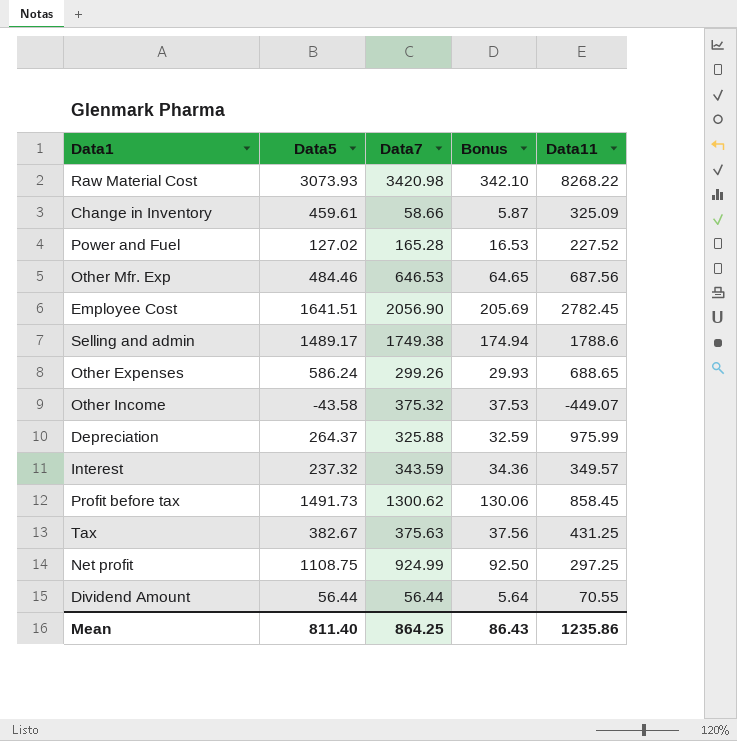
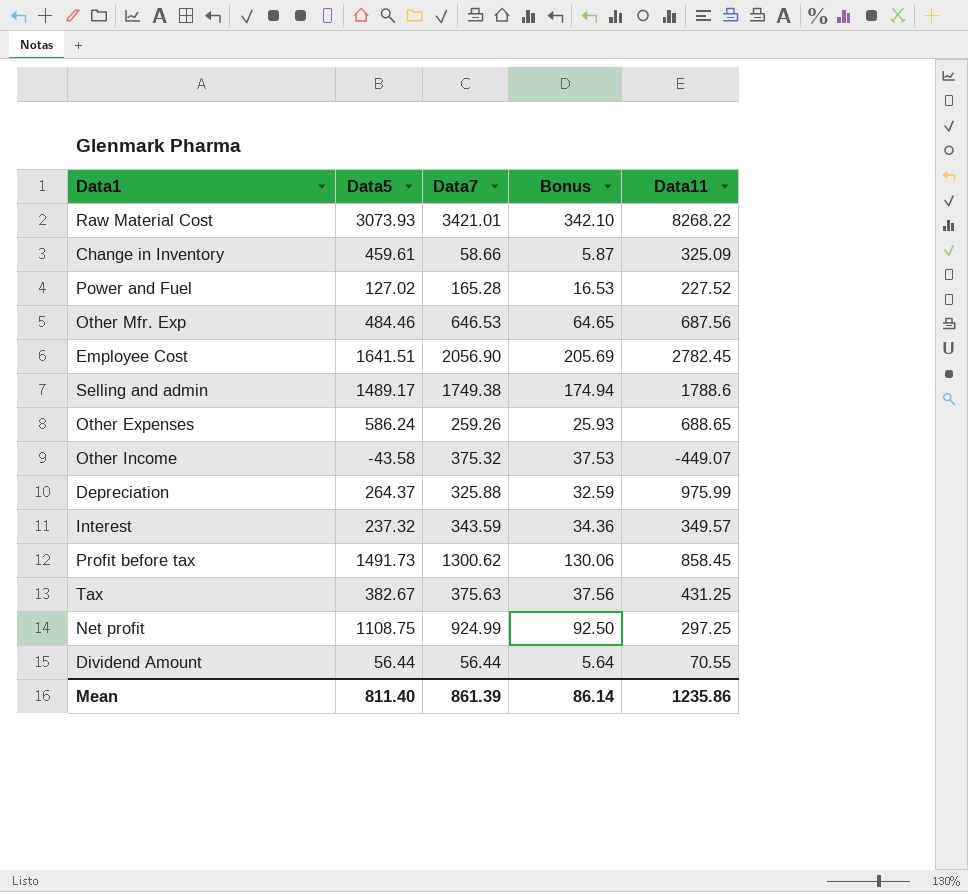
Raw Material Cost | Data7: 3420.98 -> 3421.01
Other Expenses | Data7: 299.26 -> 259.26
Other Expenses | Bonus: 29.93 -> 25.93
Mean | Data7: 864.25 -> 861.39
Mean | Bonus: 86.43 -> 86.14

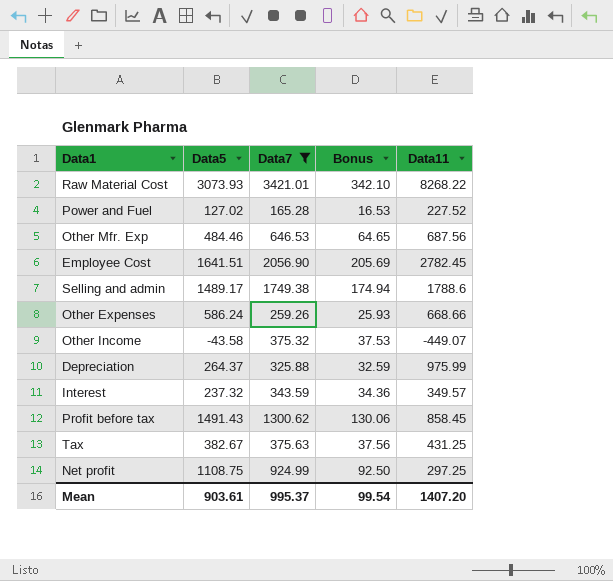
filter: none -> Data7 >= 165.28
Other Expenses | Data11: 688.65 -> 668.66
Profit before tax | Data5: 1491.73 -> 1491.43
Mean | Data5: 811.40 -> 903.61
Mean | Data7: 861.39 -> 995.37
Mean | Bonus: 86.14 -> 99.54
Mean | Data11: 1235.86 -> 1407.20

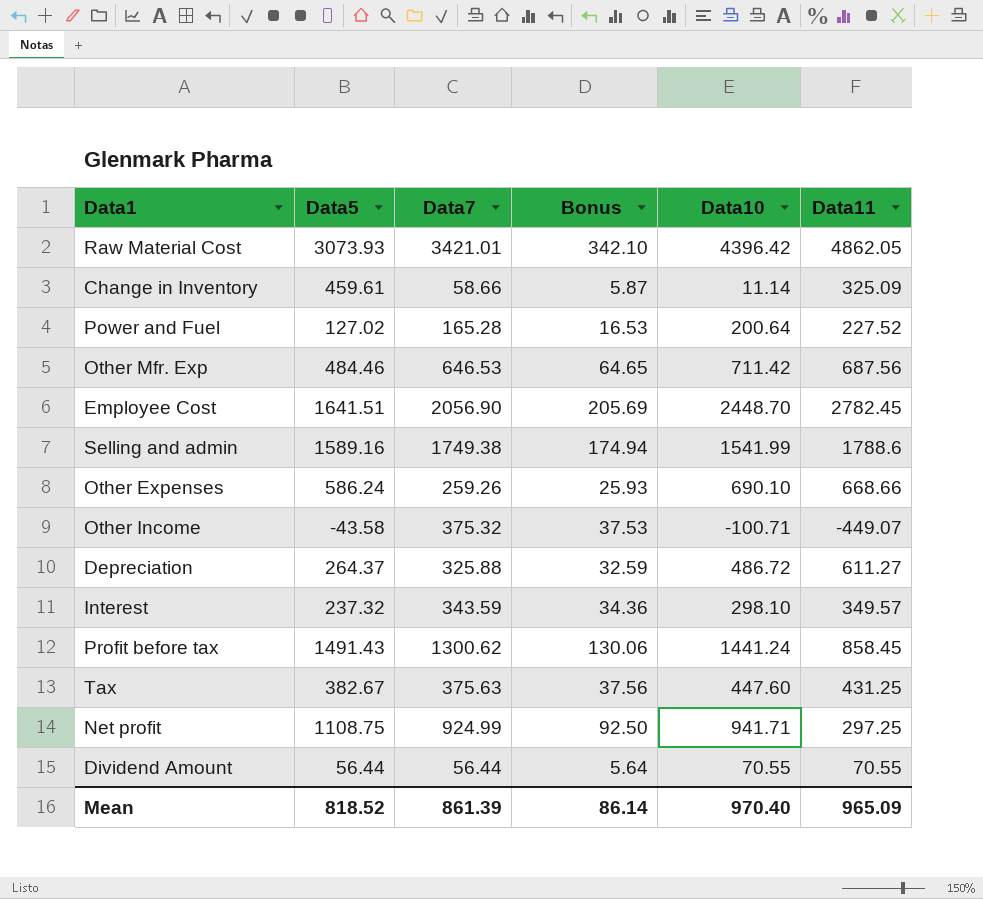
filter: Data7 >= 165.28 -> none
column Data10 | position: none -> 5
Raw Material Cost | Data11: 8268.22 -> 4862.05
Selling and admin | Data5: 1489.17 -> 1589.16
Depreciation | Data11: 975.99 -> 611.27
Mean | Data5: 903.61 -> 818.52
Mean | Data7: 995.37 -> 861.39
Mean | Bonus: 99.54 -> 86.14
Mean | Data11: 1407.20 -> 965.09

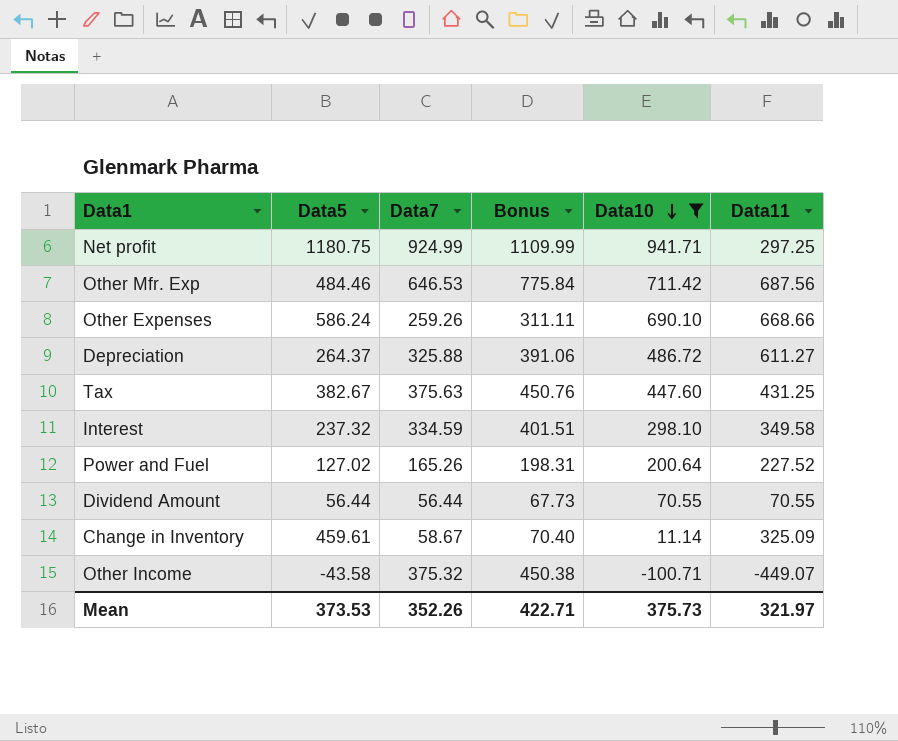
filter: none -> Data10 <= 941.71
row order: none -> Data10 descending
column Bonus | formula: [Data7] * 0.1 -> [Data7] * 1.2
Net profit | Data5: 1108.75 -> 1180.75
Interest | Data7: 343.59 -> 334.59
Interest | Data11: 349.57 -> 349.58
Power and Fuel | Data7: 165.28 -> 165.26
Change in Inventory | Data7: 58.66 -> 58.67
Mean | Data5: 818.52 -> 373.53
Mean | Data7: 861.39 -> 352.26
Mean | Bonus: 86.14 -> 422.71
Mean | Data10: 970.40 -> 375.73
Mean | Data11: 965.09 -> 321.97

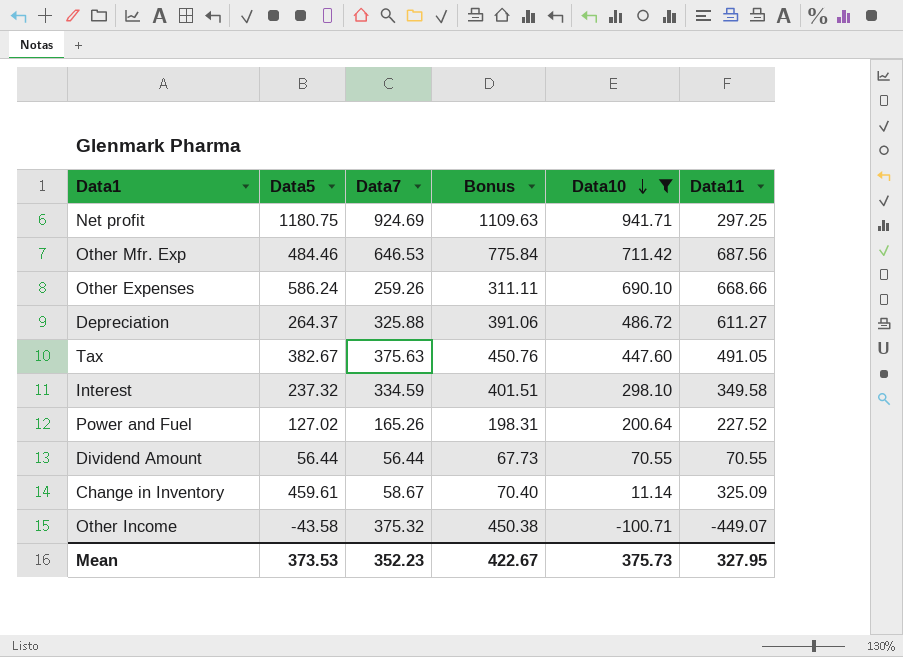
Net profit | Data7: 924.99 -> 924.69
Net profit | Bonus: 1109.99 -> 1109.63
Tax | Data11: 431.25 -> 491.05
Mean | Data7: 352.26 -> 352.23
Mean | Bonus: 422.71 -> 422.67
Mean | Data11: 321.97 -> 327.95

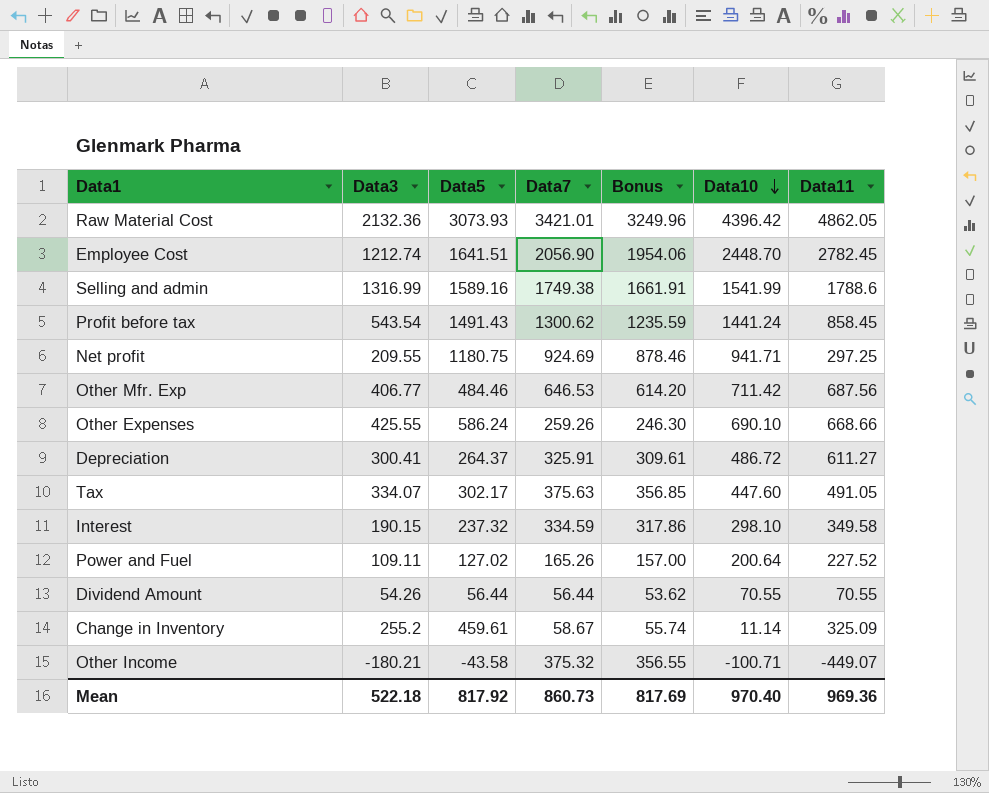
filter: Data10 <= 941.71 -> none
column Data3 | position: none -> 2
column Bonus | formula: [Data7] * 1.2 -> [Data7] * 0.95
Depreciation | Data7: 325.88 -> 325.91
Tax | Data5: 382.67 -> 302.17
Mean | Data5: 373.53 -> 817.92
Mean | Data7: 352.23 -> 860.73
Mean | Bonus: 422.67 -> 817.69
Mean | Data10: 375.73 -> 970.40
Mean | Data11: 327.95 -> 969.36

